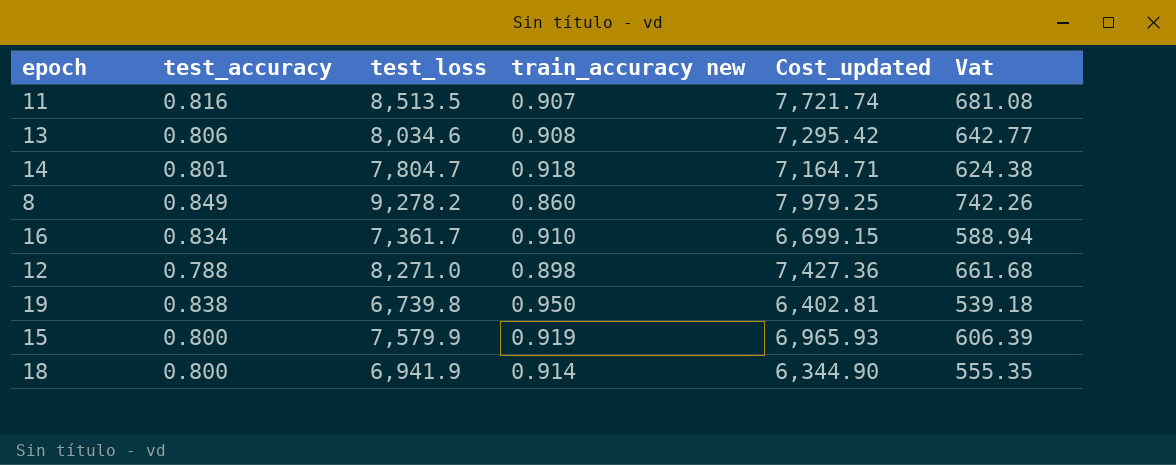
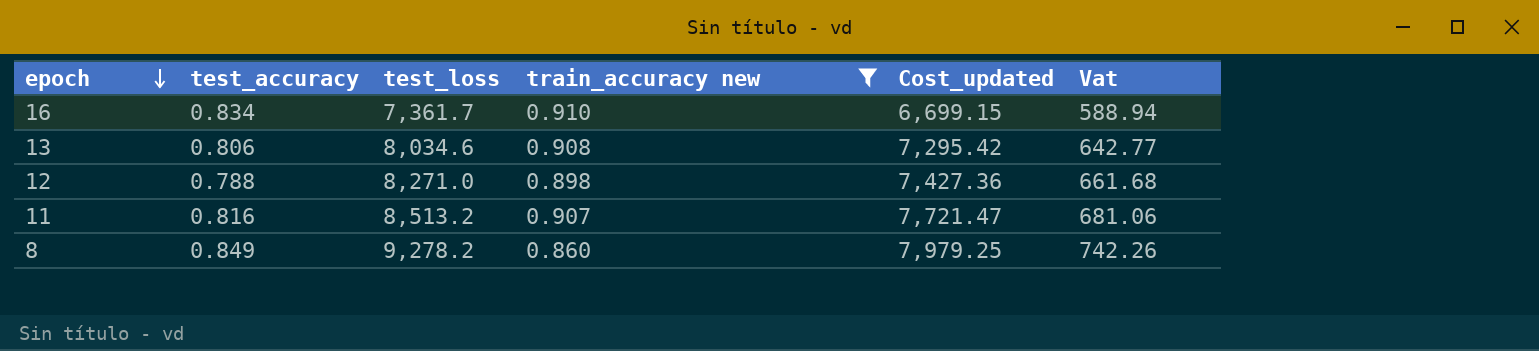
filter: none -> train_accuracy new <= 0.910
row order: none -> epoch descending
11 | test_loss: 8,513.5 -> 8,513.2
11 | Cost_updated: 7,721.74 -> 7,721.47
11 | Vat: 681.08 -> 681.06

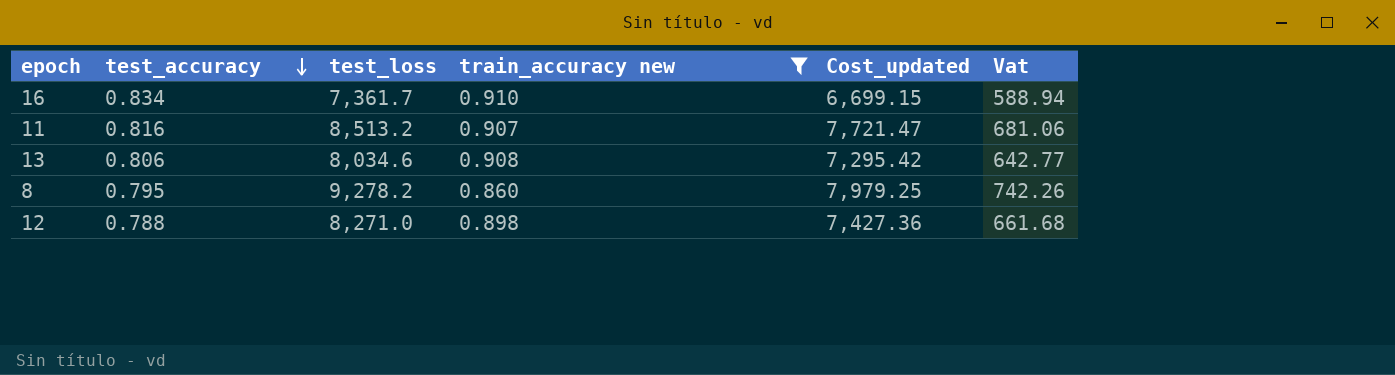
row order: epoch descending -> test_accuracy descending
8 | test_accuracy: 0.849 -> 0.795

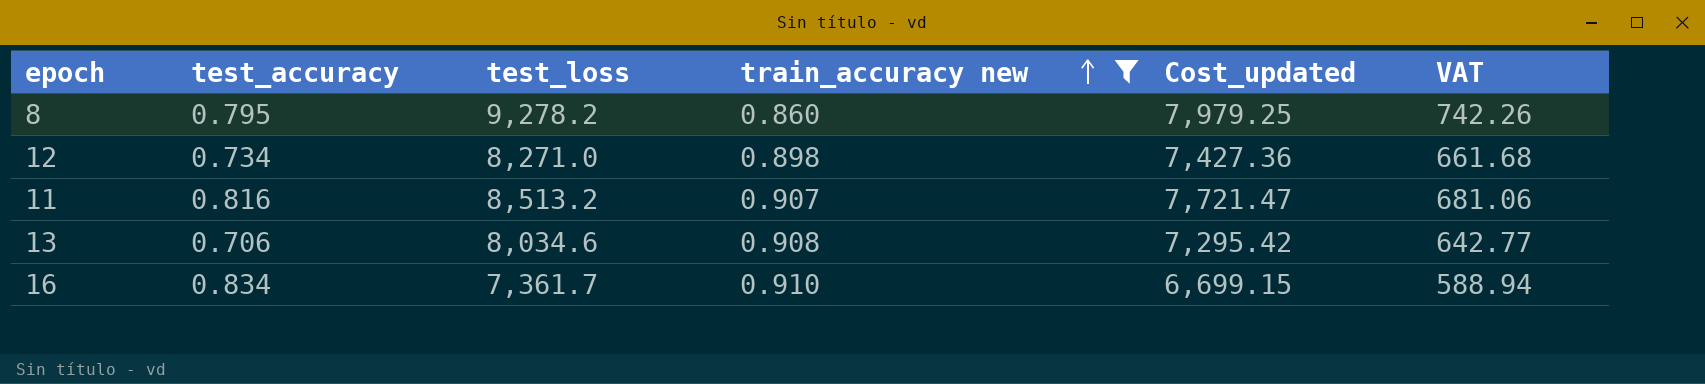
row order: test_accuracy descending -> train_accuracy new ascending
column name: Vat -> VAT
12 | test_accuracy: 0.788 -> 0.734
13 | test_accuracy: 0.806 -> 0.706

